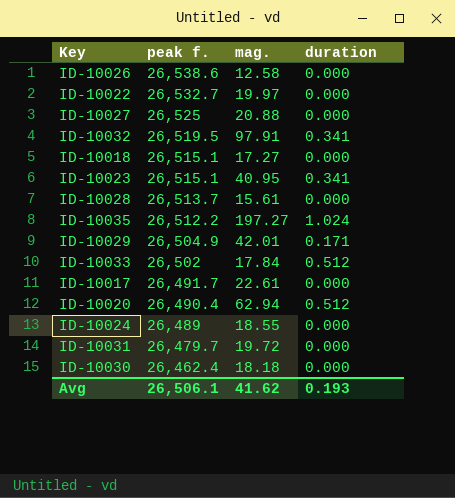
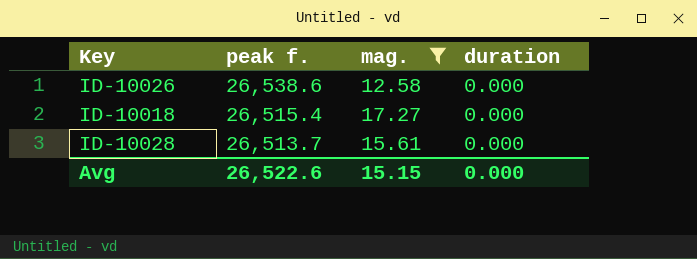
filter: none -> mag. <= 17.27
ID-10018 | peak f.: 26,515.1 -> 26,515.4
Avg | peak f.: 26,506.1 -> 26,522.6
Avg | mag.: 41.62 -> 15.15
Avg | duration: 0.193 -> 0.000

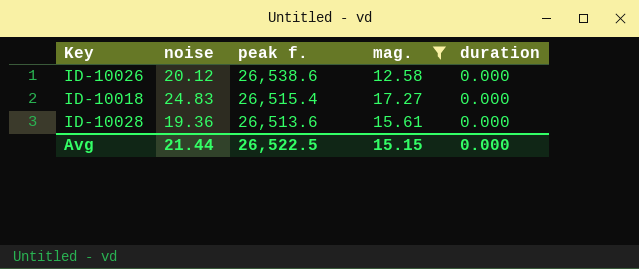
column noise | position: none -> 2
ID-10028 | peak f.: 26,513.7 -> 26,513.6
Avg | peak f.: 26,522.6 -> 26,522.5

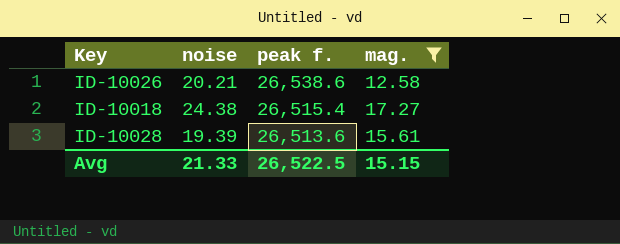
column duration | position: 5 -> none
ID-10026 | noise: 20.12 -> 20.21
ID-10018 | noise: 24.83 -> 24.38
ID-10028 | noise: 19.36 -> 19.39
Avg | noise: 21.44 -> 21.33

